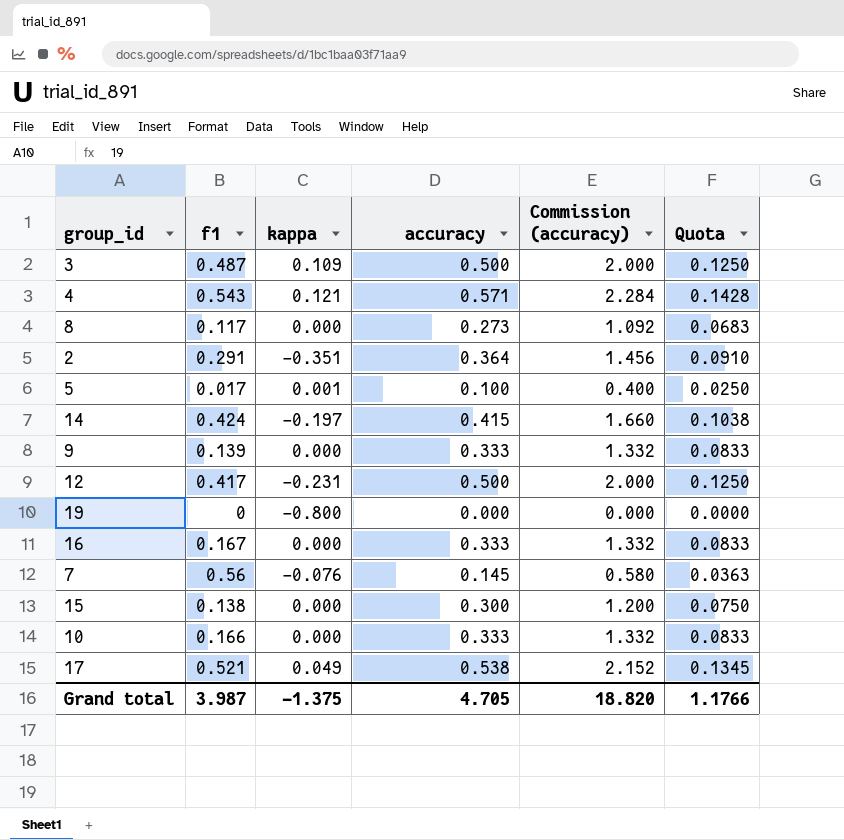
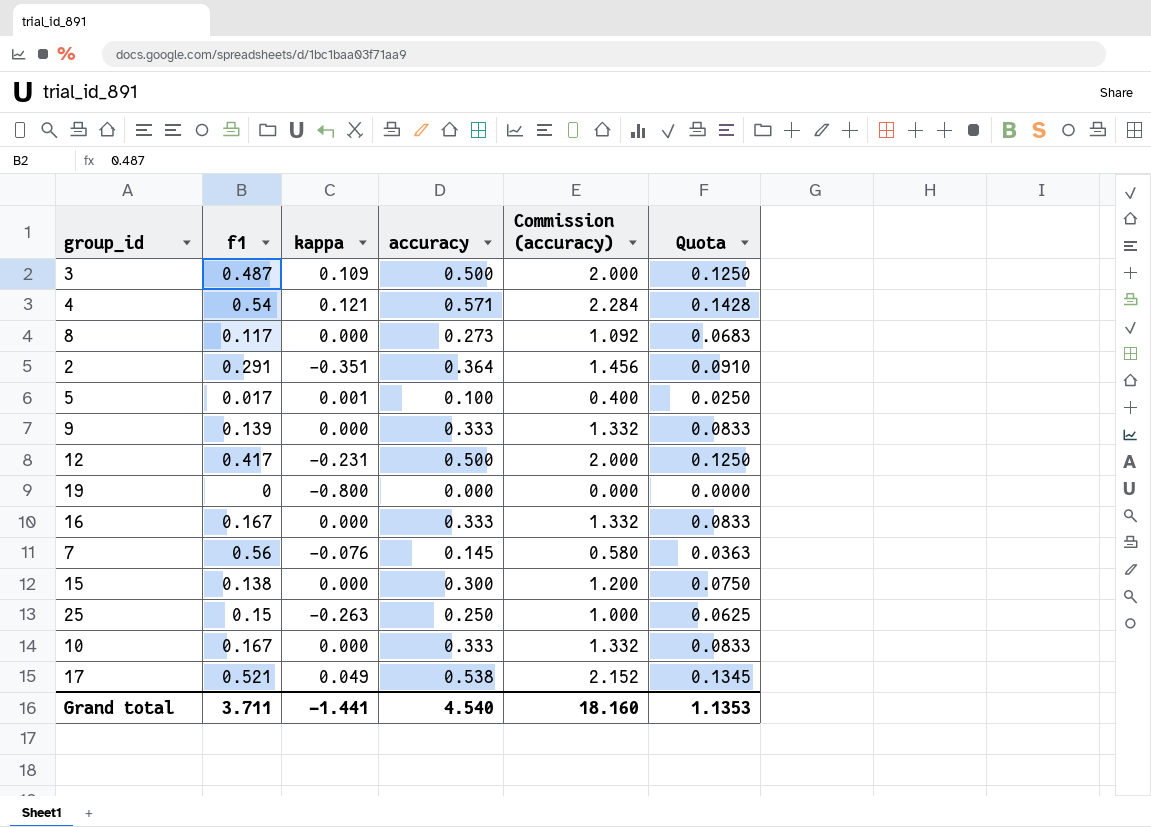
row 14: 0.424 | -0.197 | 0.415 | 1.660 | 0.1038 -> none
4 | f1: 0.543 -> 0.54
row 25: none -> 0.15 | -0.263 | 0.250 | 1.000 | 0.0625
10 | f1: 0.166 -> 0.167
Grand total | f1: 3.987 -> 3.711
Grand total | kappa: -1.375 -> -1.441
Grand total | accuracy: 4.705 -> 4.540
Grand total | Commission (accuracy): 18.820 -> 18.160
Grand total | Quota: 1.1766 -> 1.1353

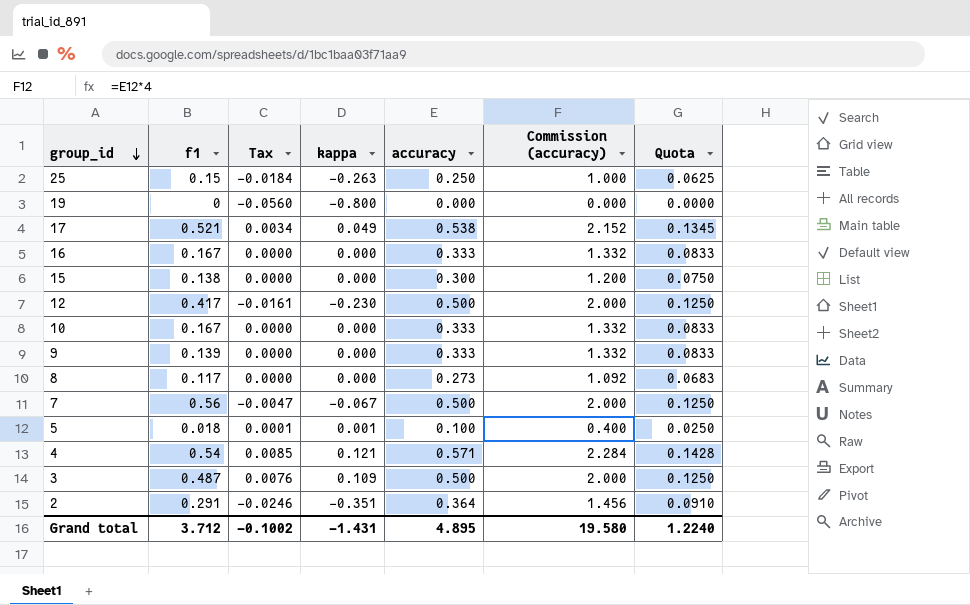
row order: none -> group_id descending
column Tax | formula: none -> [kappa] * 0.07
12 | kappa: -0.231 -> -0.230
7 | kappa: -0.076 -> -0.067
7 | accuracy: 0.145 -> 0.500
7 | Commission (accuracy): 0.580 -> 2.000
7 | Quota: 0.0363 -> 0.1250
5 | f1: 0.017 -> 0.018
Grand total | f1: 3.711 -> 3.712
Grand total | kappa: -1.441 -> -1.431
Grand total | accuracy: 4.540 -> 4.895
Grand total | Commission (accuracy): 18.160 -> 19.580
Grand total | Quota: 1.1353 -> 1.2240

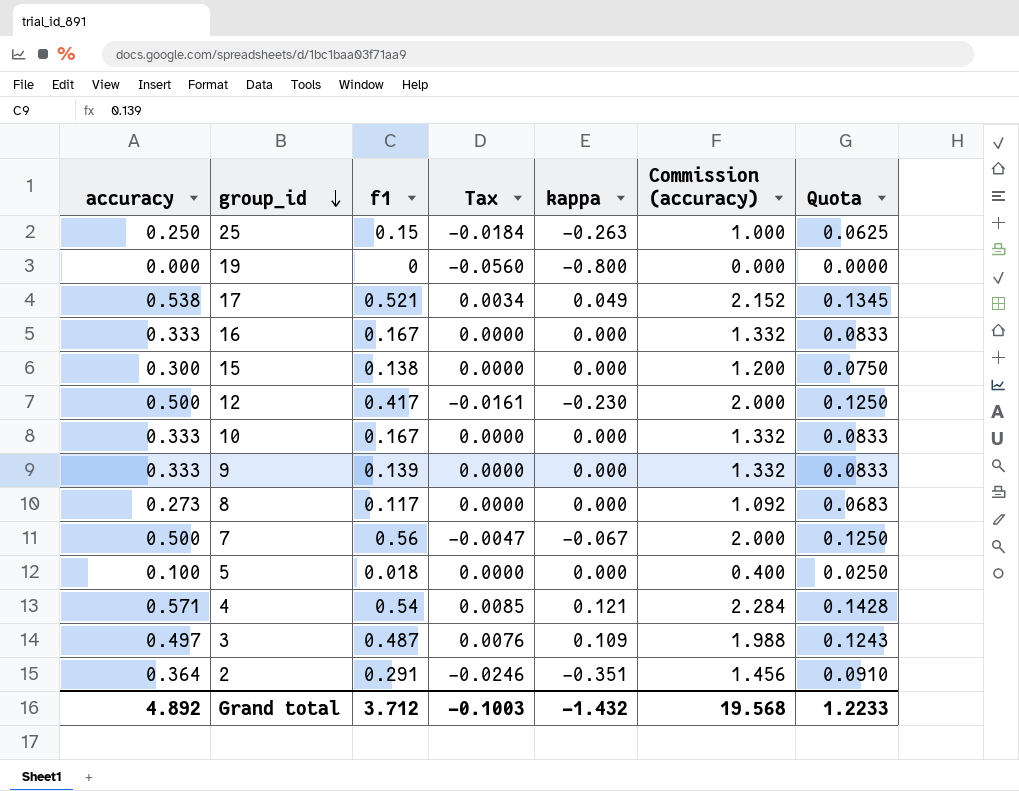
column accuracy | position: 5 -> 1
5 | Tax: 0.0001 -> 0.0000
5 | kappa: 0.001 -> 0.000
3 | accuracy: 0.500 -> 0.497
3 | Commission (accuracy): 2.000 -> 1.988
3 | Quota: 0.1250 -> 0.1243
Grand total | accuracy: 4.895 -> 4.892
Grand total | Tax: -0.1002 -> -0.1003
Grand total | kappa: -1.431 -> -1.432
Grand total | Commission (accuracy): 19.580 -> 19.568
Grand total | Quota: 1.2240 -> 1.2233

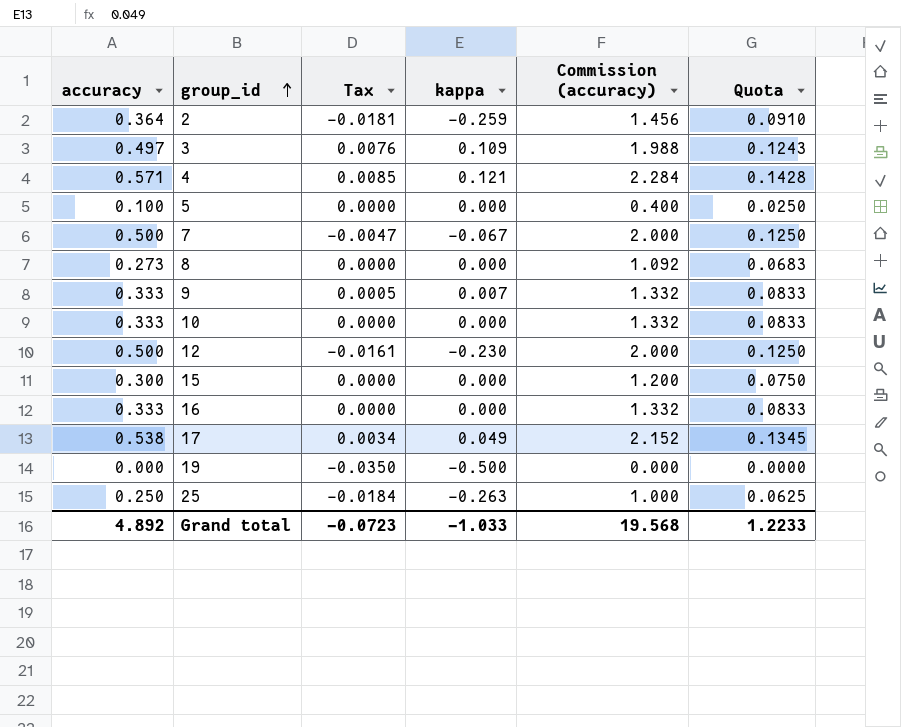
row order: group_id descending -> group_id ascending
column f1 | position: 3 -> none
2 | Tax: -0.0246 -> -0.0181
2 | kappa: -0.351 -> -0.259
9 | Tax: 0.0000 -> 0.0005
9 | kappa: 0.000 -> 0.007
19 | Tax: -0.0560 -> -0.0350
19 | kappa: -0.800 -> -0.500
Grand total | Tax: -0.1003 -> -0.0723
Grand total | kappa: -1.432 -> -1.033

